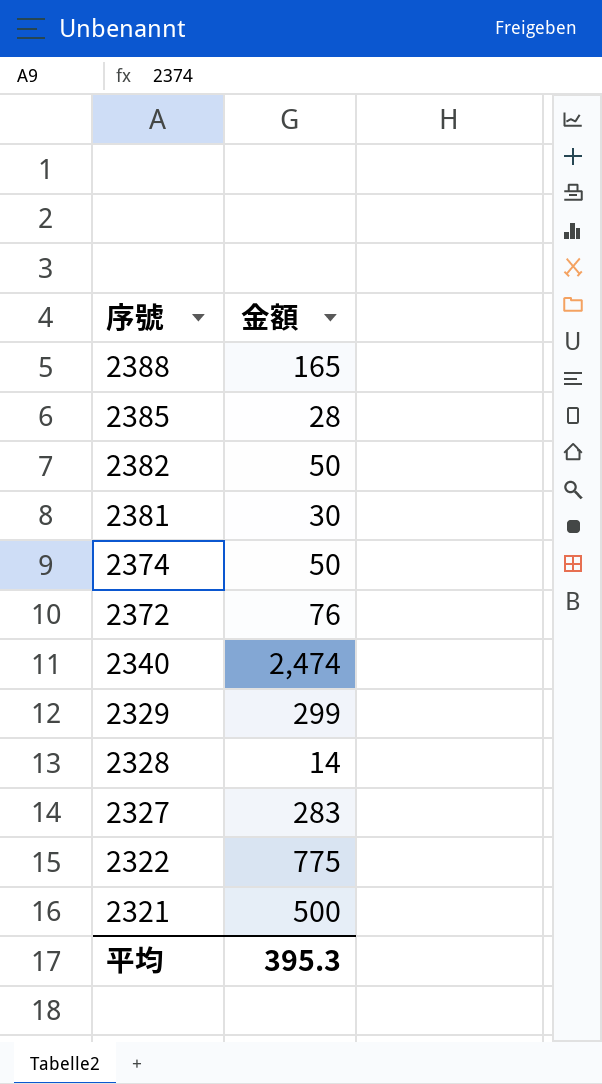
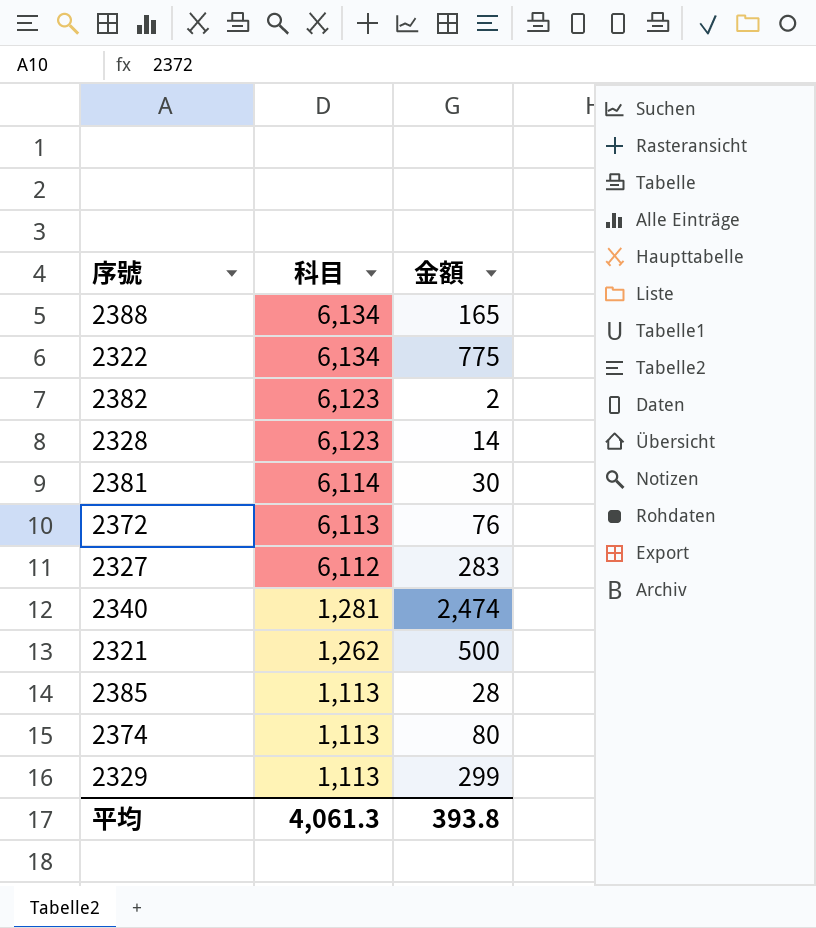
row order: 序號 descending -> 科目 descending
column 科目 | position: none -> 2
2382 | 金額: 50 -> 2
2374 | 金額: 50 -> 80
平均 | 金額: 395.3 -> 393.8

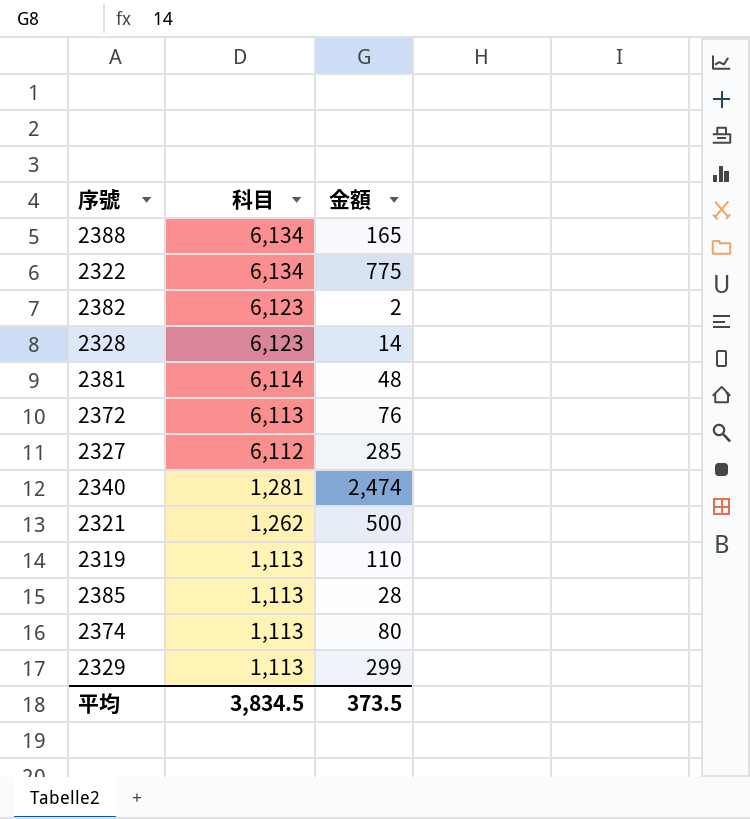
2381 | 金額: 30 -> 48
2327 | 金額: 283 -> 285
row 2319: none -> 1,113 | 110
平均 | 科目: 4,061.3 -> 3,834.5
平均 | 金額: 393.8 -> 373.5

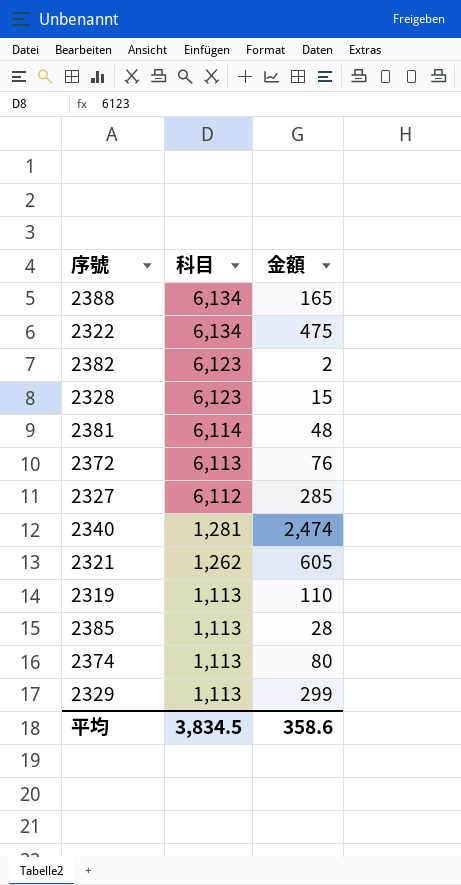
2322 | 金額: 775 -> 475
2328 | 金額: 14 -> 15
2321 | 金額: 500 -> 605
平均 | 金額: 373.5 -> 358.6

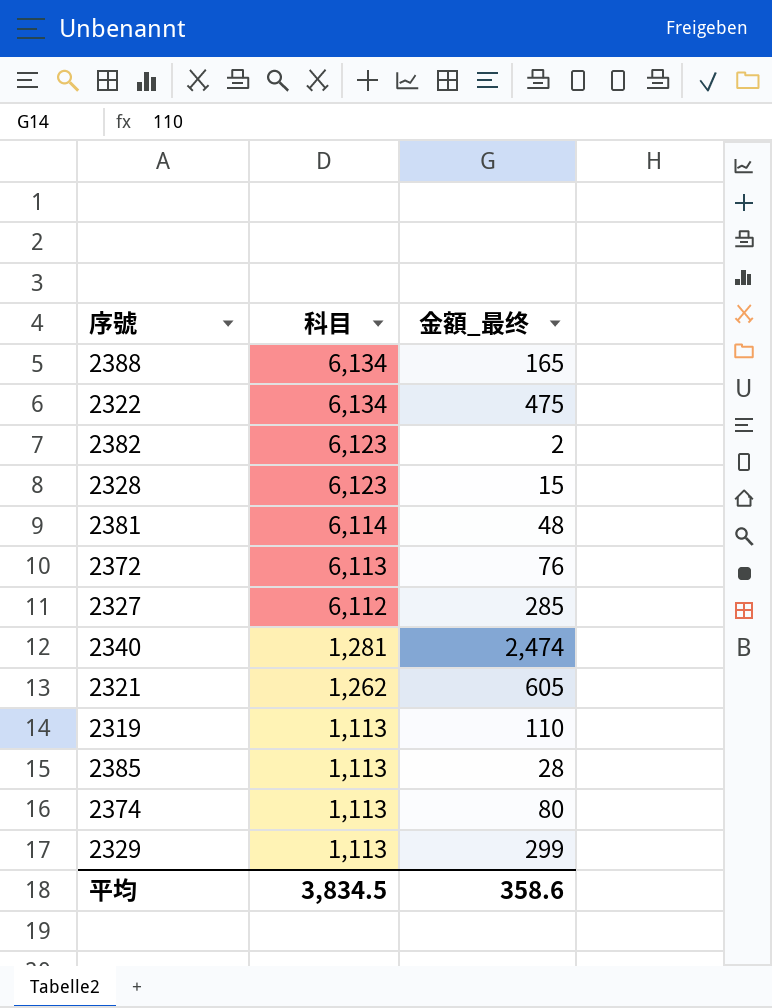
column name: 金額 -> 金額_最终

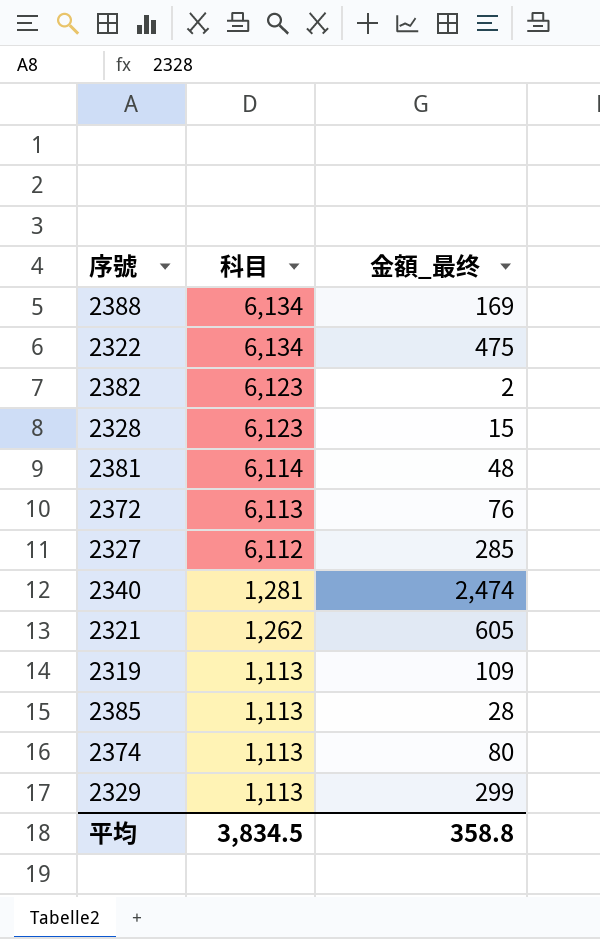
2388 | 金額_最终: 165 -> 169
2319 | 金額_最终: 110 -> 109
平均 | 金額_最终: 358.6 -> 358.8

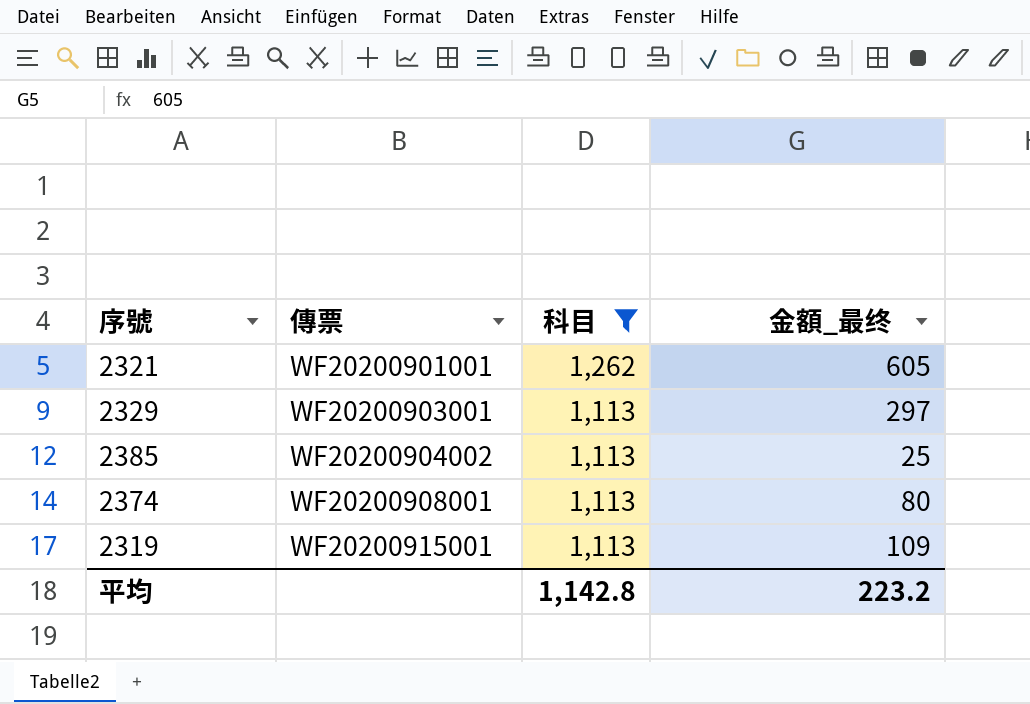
filter: none -> 科目 <= 1,262
row order: 科目 descending -> 傳票 ascending
column 傳票 | position: none -> 2
2329 | 金額_最终: 299 -> 297
2385 | 金額_最终: 28 -> 25
平均 | 科目: 3,834.5 -> 1,142.8
平均 | 金額_最终: 358.8 -> 223.2

